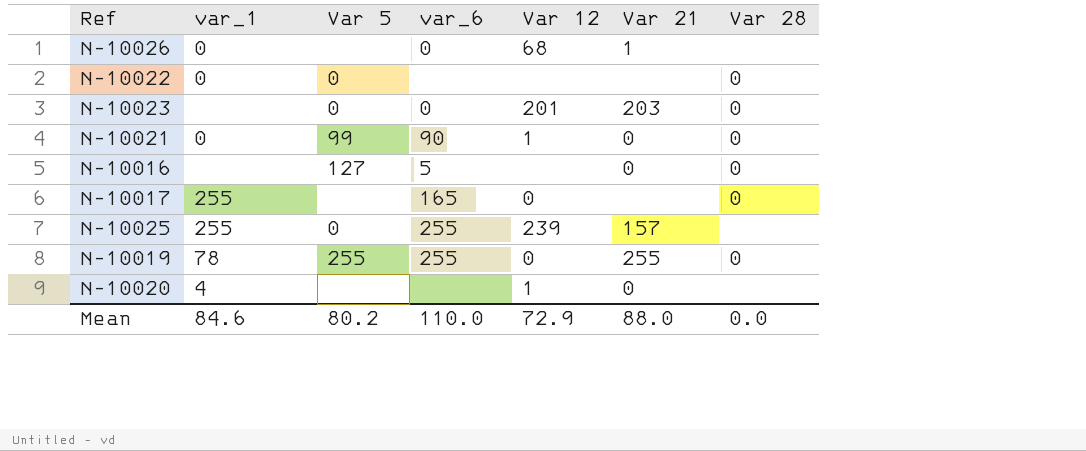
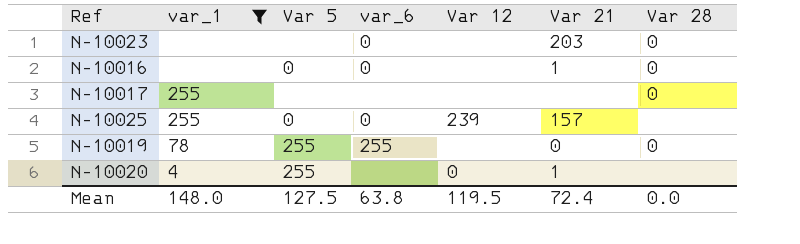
filter: none -> var_1 != 0
N-10023 | Var 5: 0 -> none
N-10023 | Var 12: 201 -> none
N-10016 | Var 5: 127 -> 0
N-10016 | var_6: 5 -> 0
N-10016 | Var 21: 0 -> 1
N-10017 | var_6: 165 -> none
N-10017 | Var 12: 0 -> none
N-10025 | var_6: 255 -> 0
N-10019 | Var 12: 0 -> none
N-10019 | Var 21: 255 -> 0
N-10020 | Var 5: none -> 255
N-10020 | Var 12: 1 -> 0
N-10020 | Var 21: 0 -> 1
Mean | var_1: 84.6 -> 148.0
Mean | Var 5: 80.2 -> 127.5
Mean | var_6: 110.0 -> 63.8
Mean | Var 12: 72.9 -> 119.5
Mean | Var 21: 88.0 -> 72.4

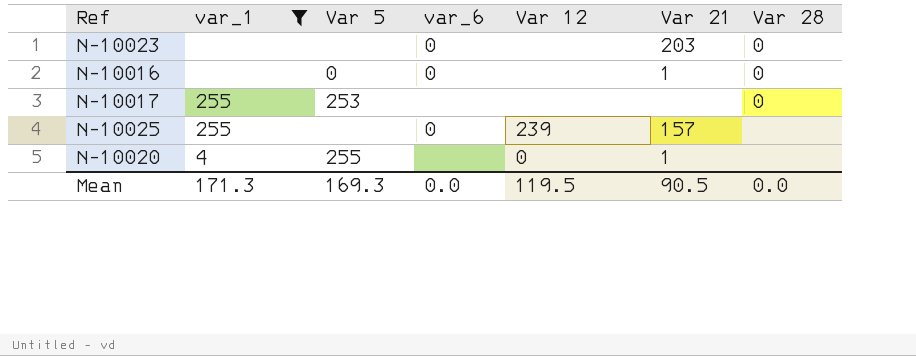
row N-10019: 78 | 255 | 255 | none | 0 | 0 -> none
N-10017 | Var 5: none -> 253
N-10025 | Var 5: 0 -> none
Mean | var_1: 148.0 -> 171.3
Mean | Var 5: 127.5 -> 169.3
Mean | var_6: 63.8 -> 0.0
Mean | Var 21: 72.4 -> 90.5

